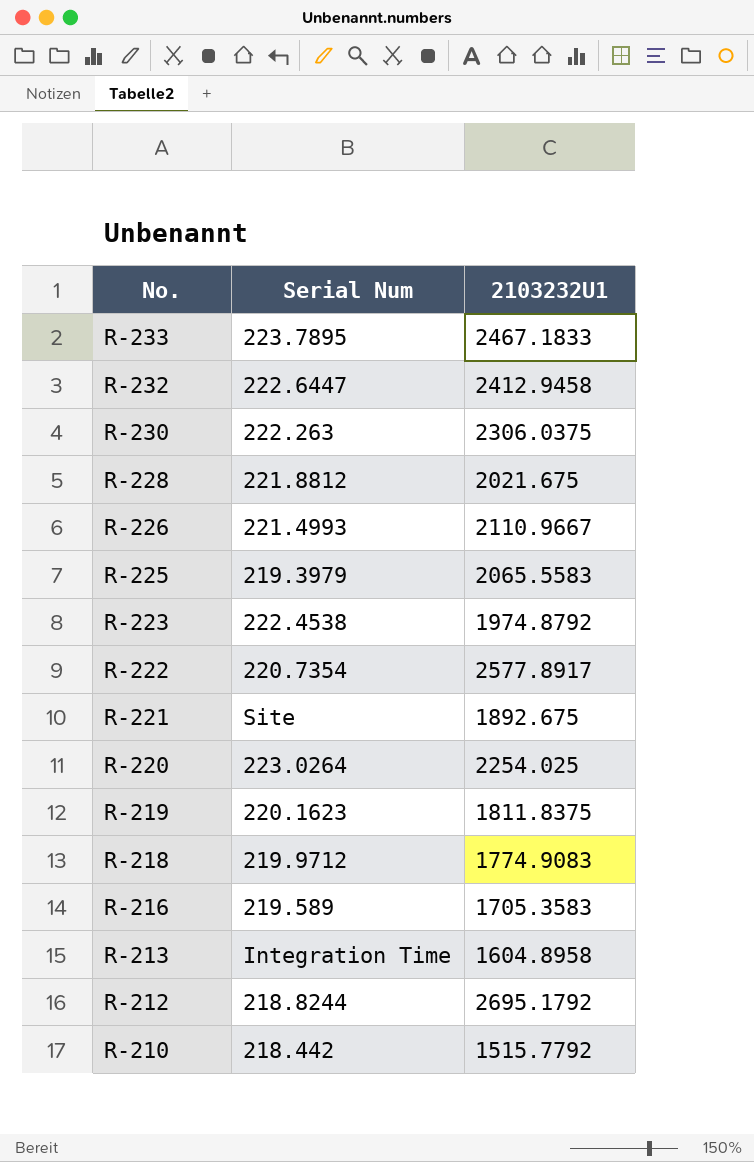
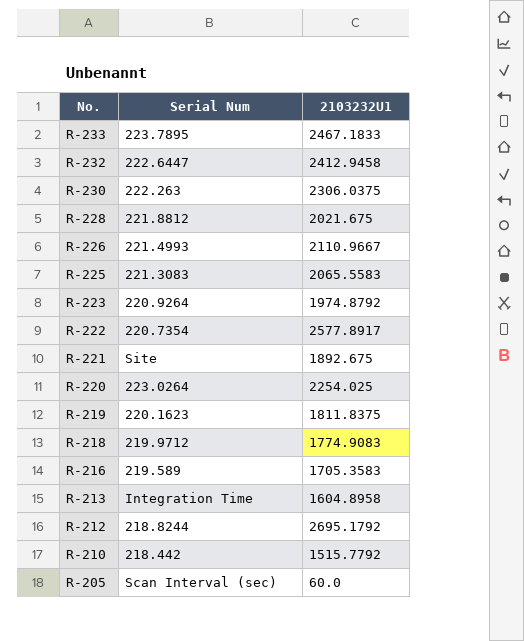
R-225 | Serial Num: 219.3979 -> 221.3083
R-223 | Serial Num: 222.4538 -> 220.9264
row R-205: none -> Scan Interval (sec) | 60.0

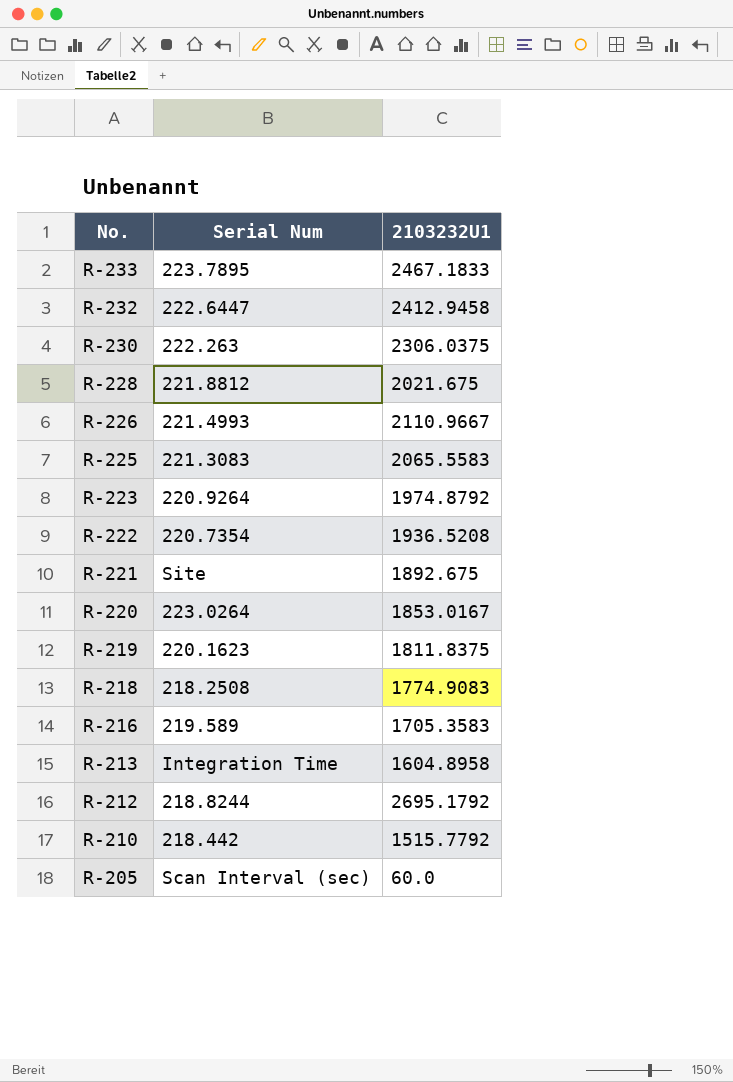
R-222 | 2103232U1: 2577.8917 -> 1936.5208
R-220 | 2103232U1: 2254.025 -> 1853.0167
R-218 | Serial Num: 219.9712 -> 218.2508

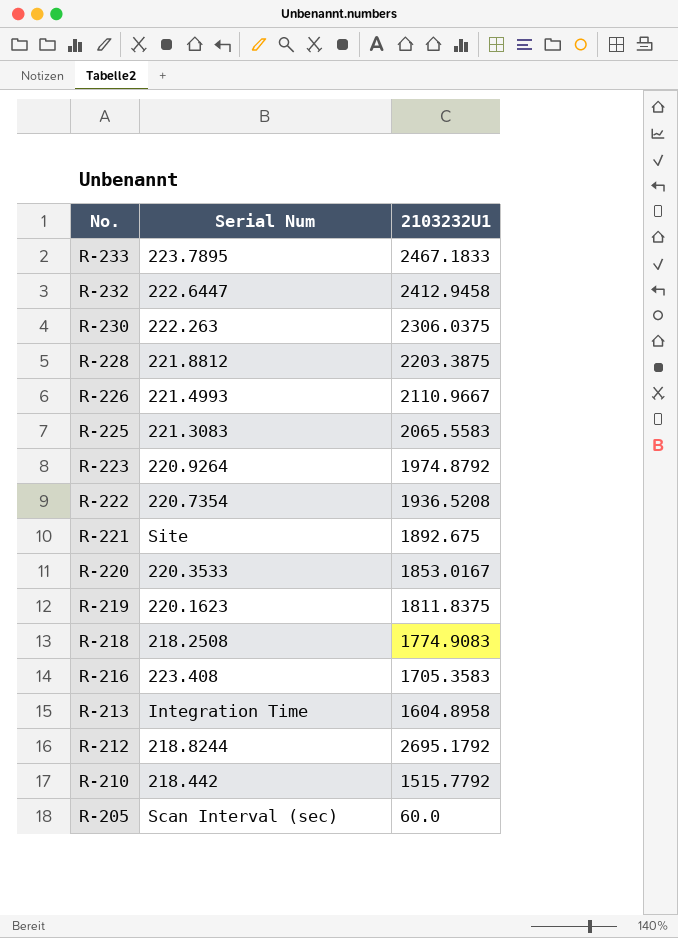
R-228 | 2103232U1: 2021.675 -> 2203.3875
R-220 | Serial Num: 223.0264 -> 220.3533
R-216 | Serial Num: 219.589 -> 223.408

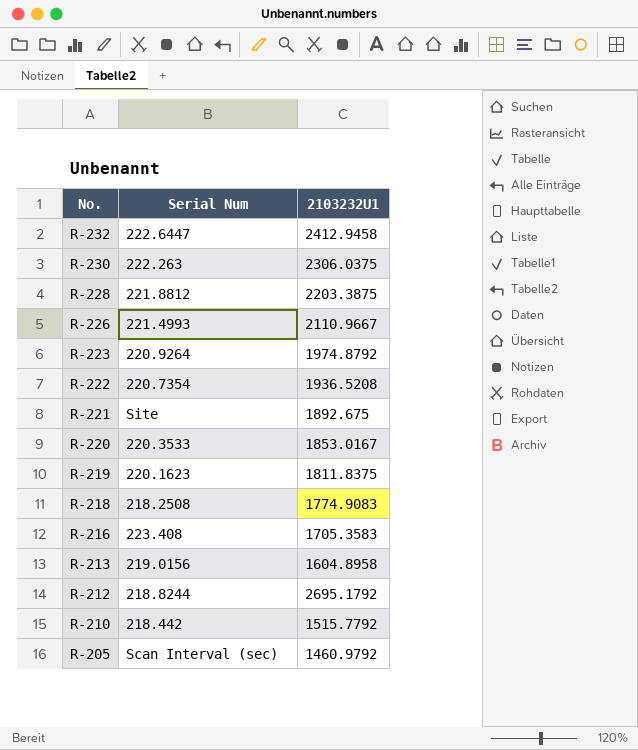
row R-233: 223.7895 | 2467.1833 -> none
row R-225: 221.3083 | 2065.5583 -> none
R-213 | Serial Num: Integration Time -> 219.0156
R-205 | 2103232U1: 60.0 -> 1460.9792

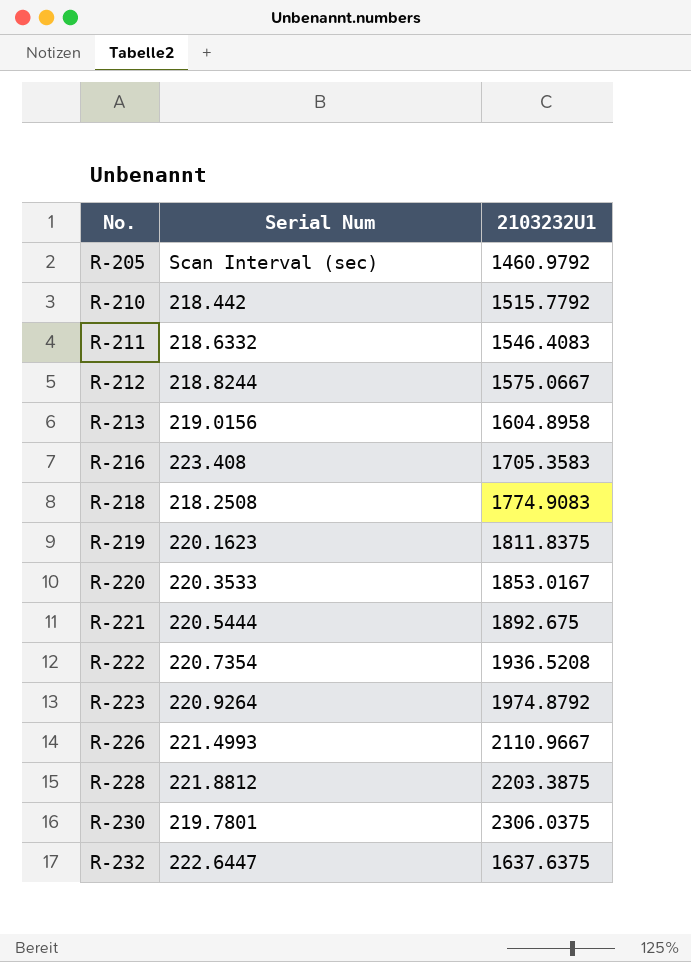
row order: No. descending -> No. ascending
row R-211: none -> 218.6332 | 1546.4083
R-212 | 2103232U1: 2695.1792 -> 1575.0667
R-221 | Serial Num: Site -> 220.5444
R-230 | Serial Num: 222.263 -> 219.7801
R-232 | 2103232U1: 2412.9458 -> 1637.6375

